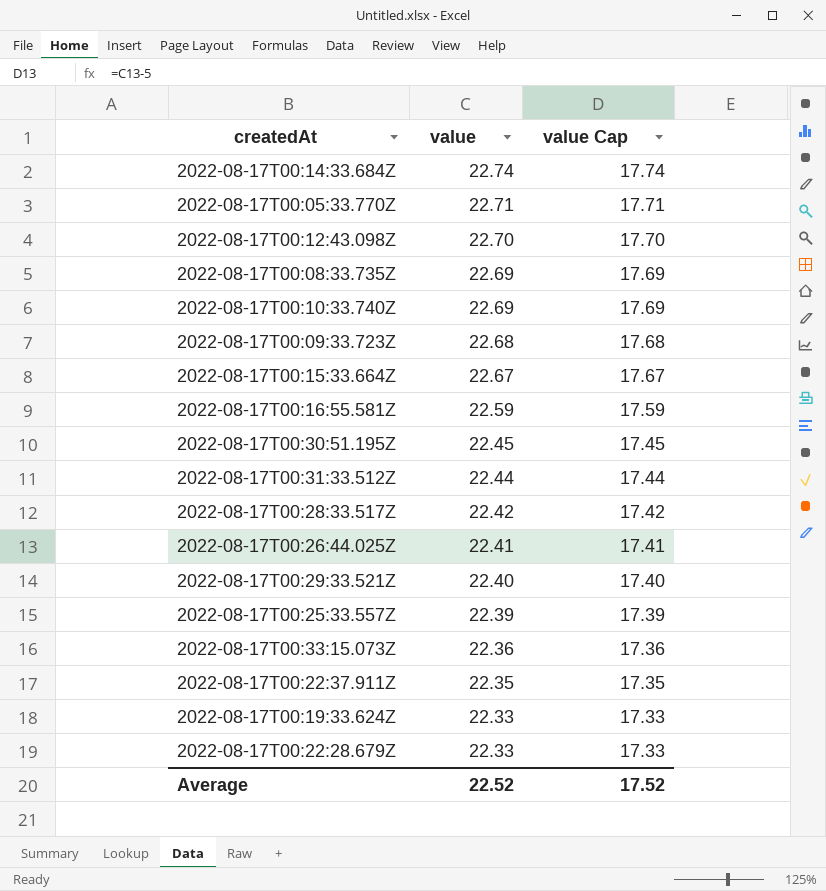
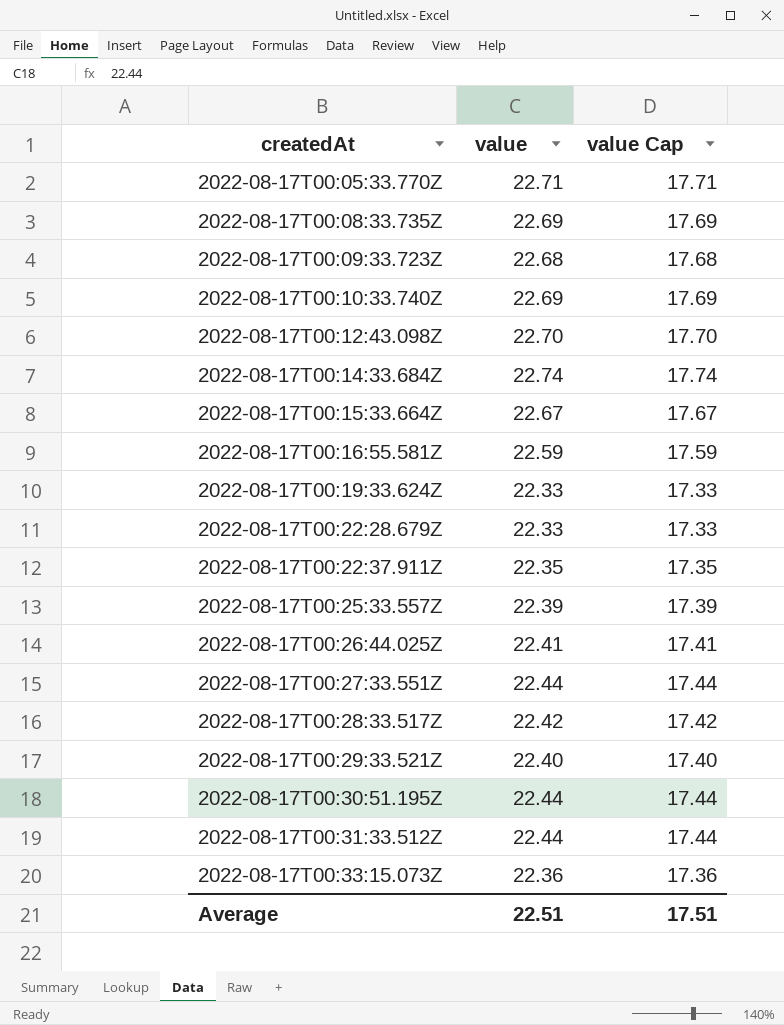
row order: value descending -> createdAt ascending
row 2022-08-17T00:27:33.551Z: none -> 22.44 | 17.44
2022-08-17T00:30:51.195Z | value: 22.45 -> 22.44
2022-08-17T00:30:51.195Z | value Cap: 17.45 -> 17.44
Average | value: 22.52 -> 22.51
Average | value Cap: 17.52 -> 17.51

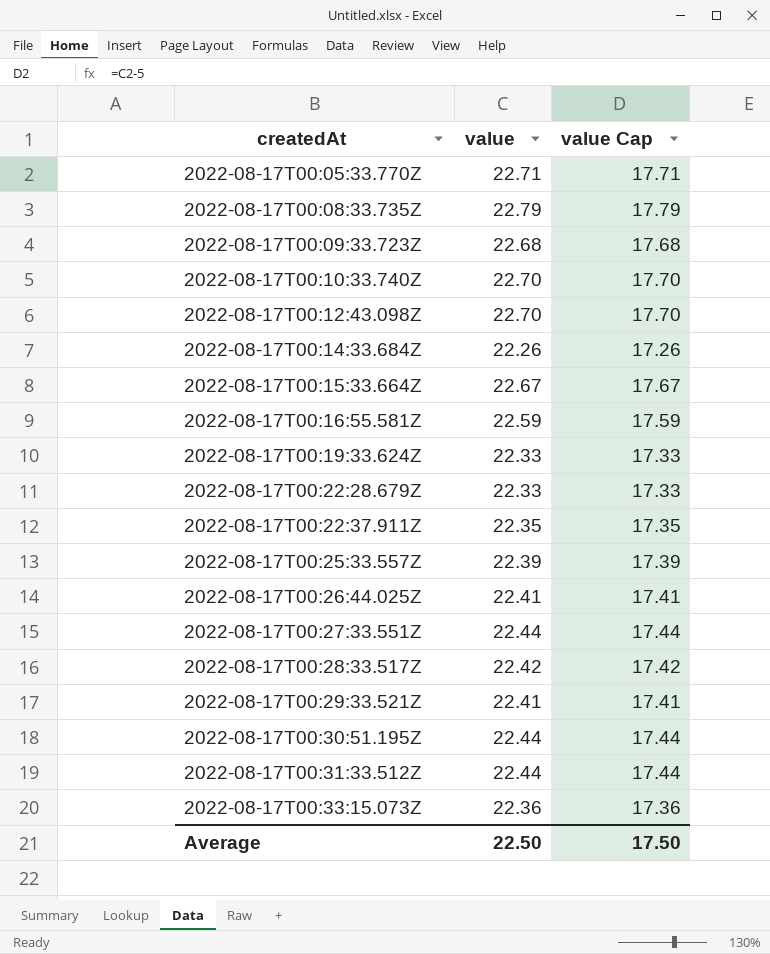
2022-08-17T00:08:33.735Z | value: 22.69 -> 22.79
2022-08-17T00:08:33.735Z | value Cap: 17.69 -> 17.79
2022-08-17T00:10:33.740Z | value: 22.69 -> 22.70
2022-08-17T00:10:33.740Z | value Cap: 17.69 -> 17.70
2022-08-17T00:14:33.684Z | value: 22.74 -> 22.26
2022-08-17T00:14:33.684Z | value Cap: 17.74 -> 17.26
2022-08-17T00:29:33.521Z | value: 22.40 -> 22.41
2022-08-17T00:29:33.521Z | value Cap: 17.40 -> 17.41
Average | value: 22.51 -> 22.50
Average | value Cap: 17.51 -> 17.50

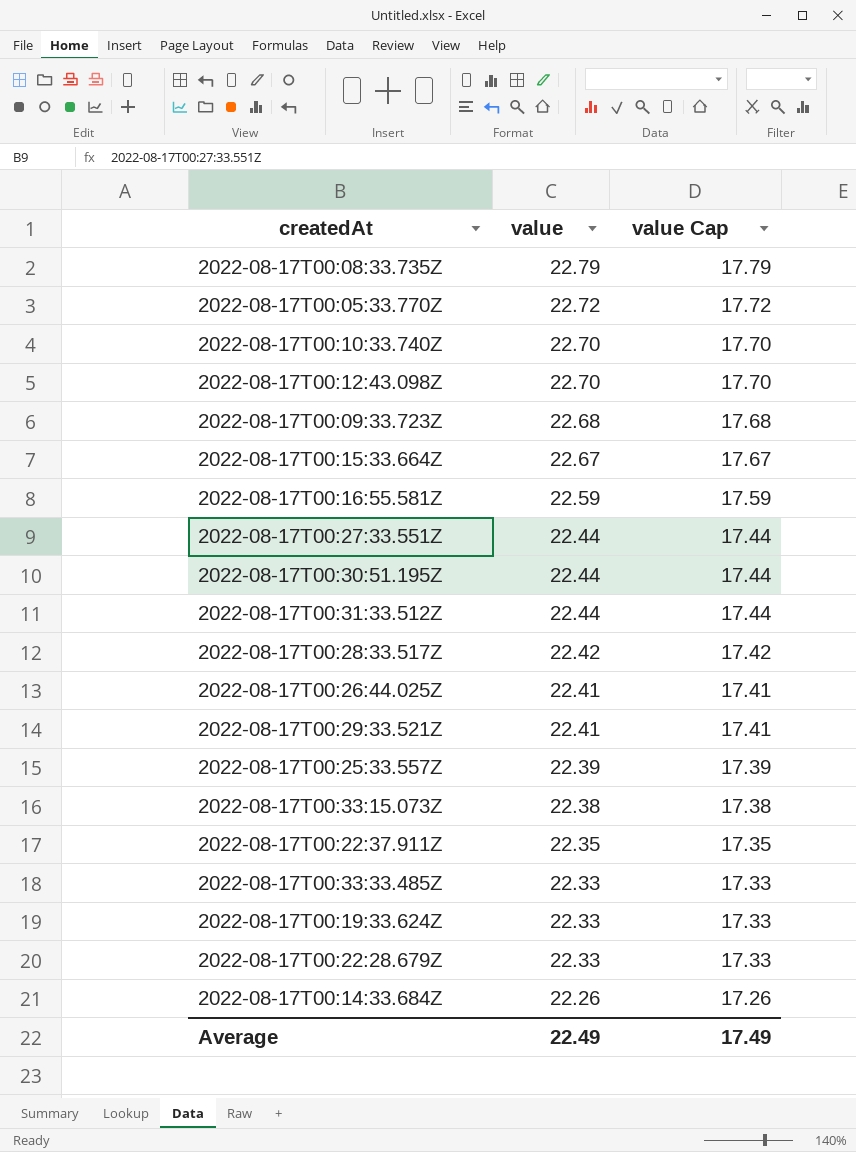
row order: createdAt ascending -> value descending
2022-08-17T00:05:33.770Z | value: 22.71 -> 22.72
2022-08-17T00:05:33.770Z | value Cap: 17.71 -> 17.72
2022-08-17T00:33:15.073Z | value: 22.36 -> 22.38
2022-08-17T00:33:15.073Z | value Cap: 17.36 -> 17.38
row 2022-08-17T00:33:33.485Z: none -> 22.33 | 17.33
Average | value: 22.50 -> 22.49
Average | value Cap: 17.50 -> 17.49

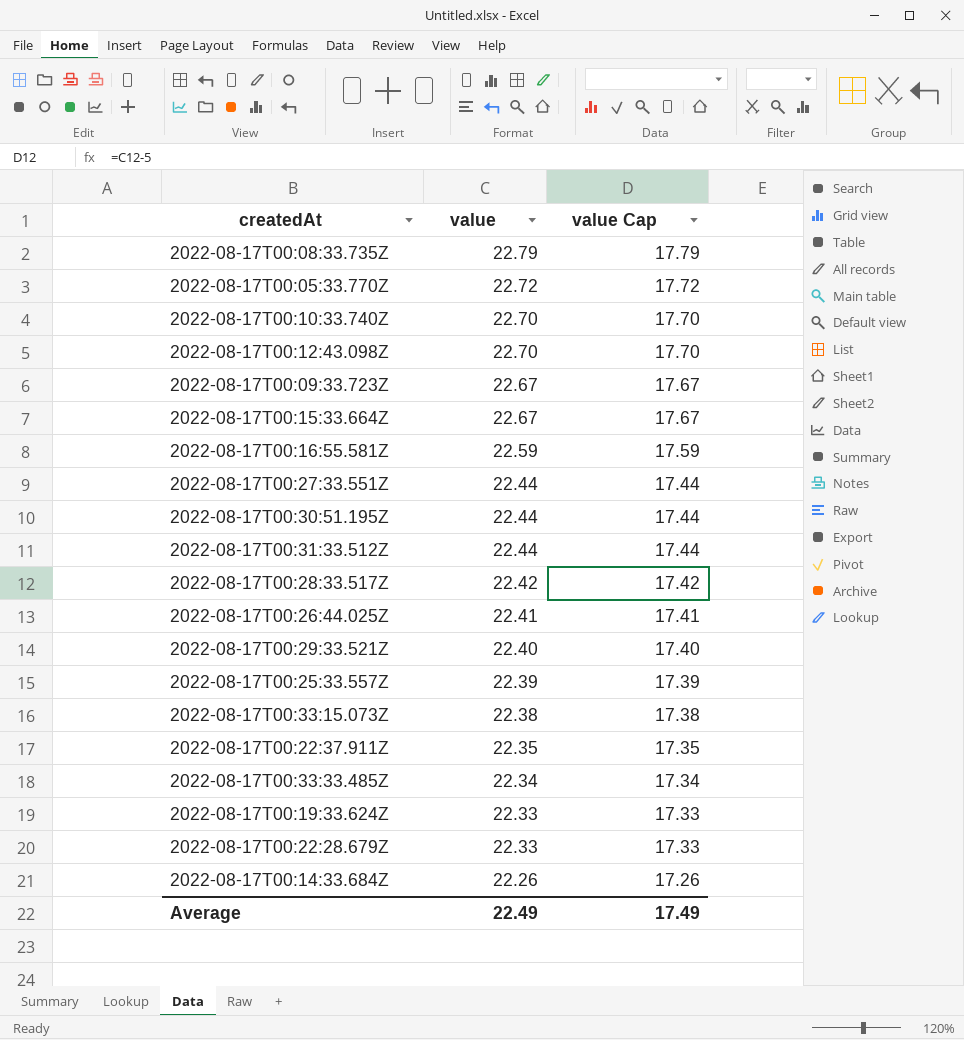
2022-08-17T00:09:33.723Z | value: 22.68 -> 22.67
2022-08-17T00:09:33.723Z | value Cap: 17.68 -> 17.67
2022-08-17T00:29:33.521Z | value: 22.41 -> 22.40
2022-08-17T00:29:33.521Z | value Cap: 17.41 -> 17.40
2022-08-17T00:33:33.485Z | value: 22.33 -> 22.34
2022-08-17T00:33:33.485Z | value Cap: 17.33 -> 17.34

